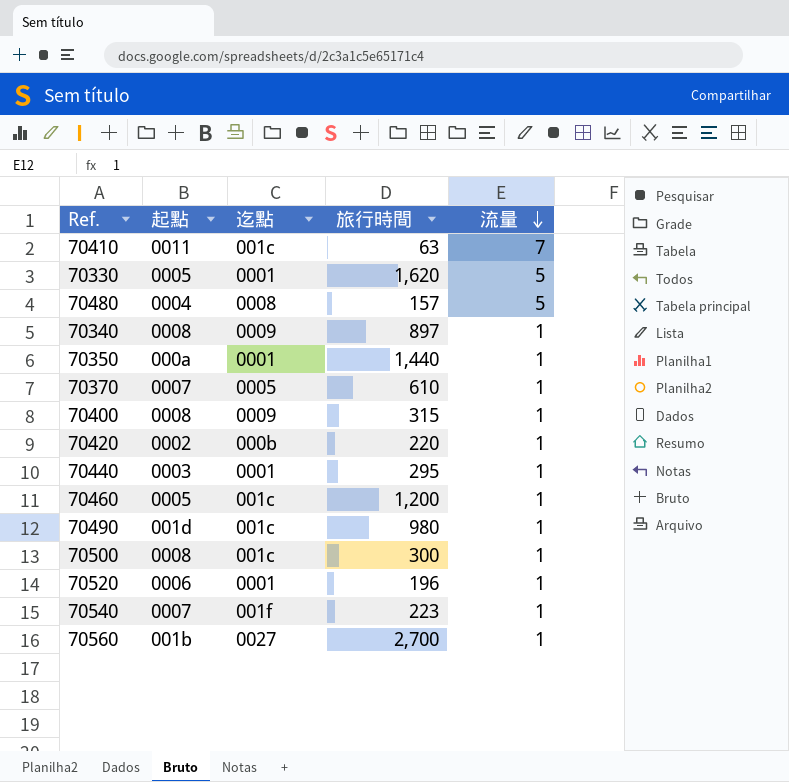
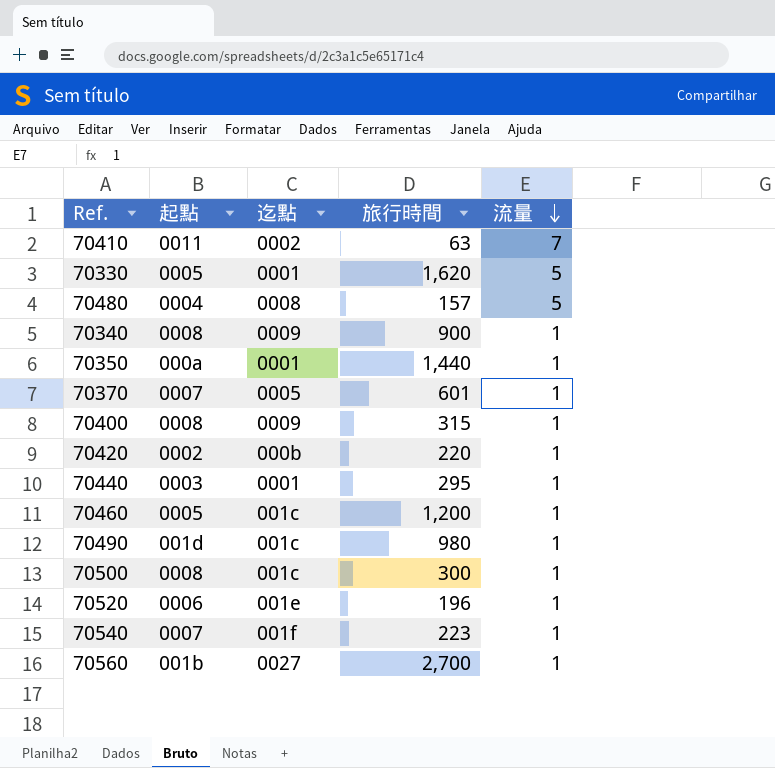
70410 | 迄點: 001c -> 0002
70340 | 旅行時間: 897 -> 900
70370 | 旅行時間: 610 -> 601
70520 | 迄點: 0001 -> 001e

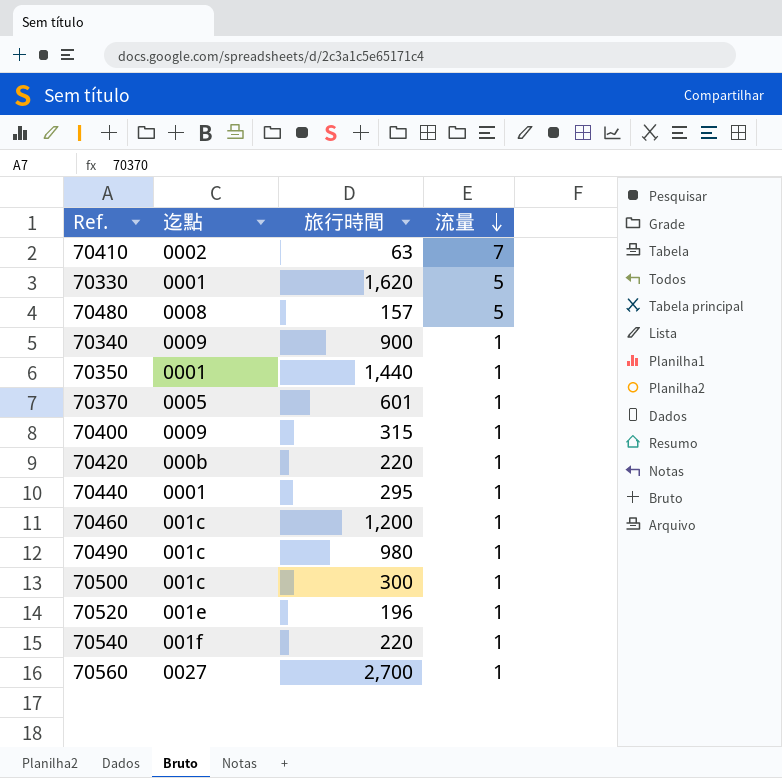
column 起點 | position: 2 -> none
70540 | 旅行時間: 223 -> 220

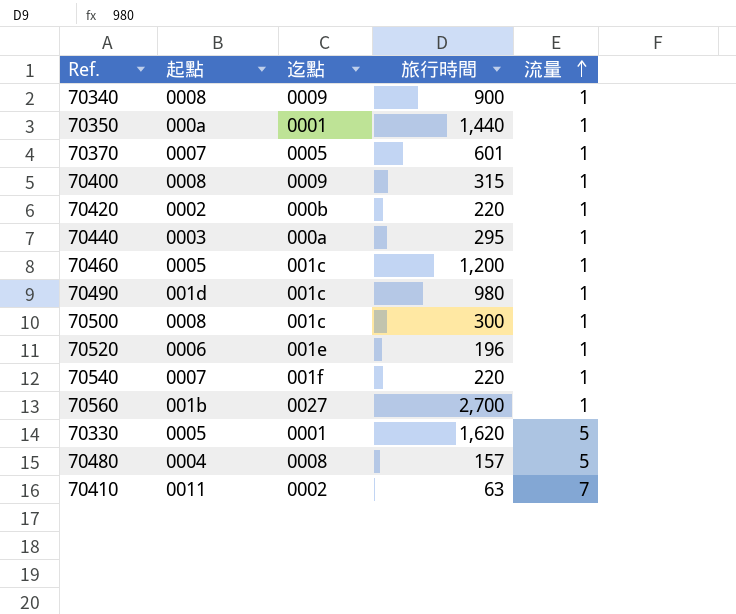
row order: 流量 descending -> 流量 ascending
column 起點 | position: none -> 2
70440 | 迄點: 0001 -> 000a

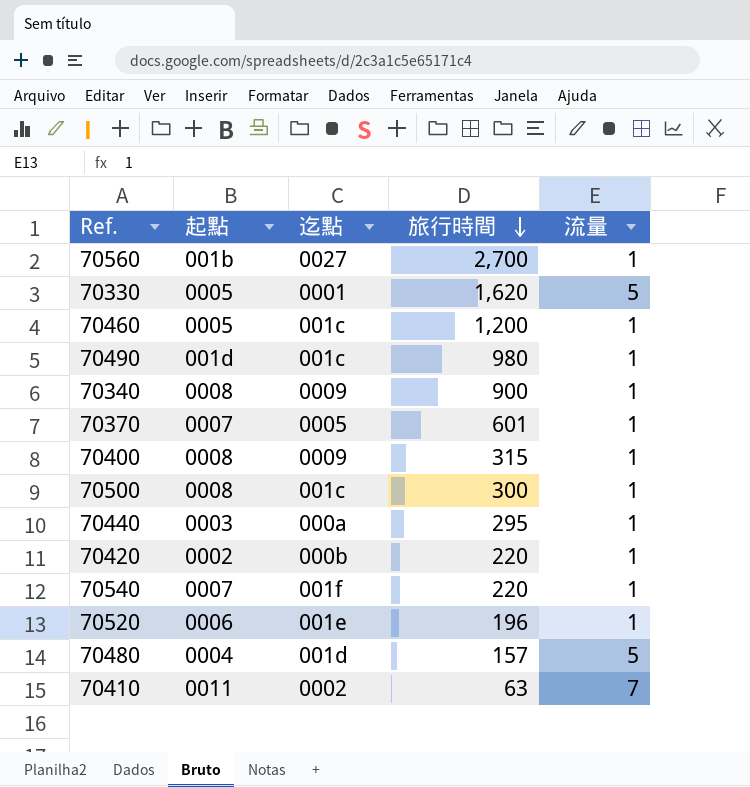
row order: 流量 ascending -> 旅行時間 descending
row 70350: 000a | 0001 | 1,440 | 1 -> none
70480 | 迄點: 0008 -> 001d

